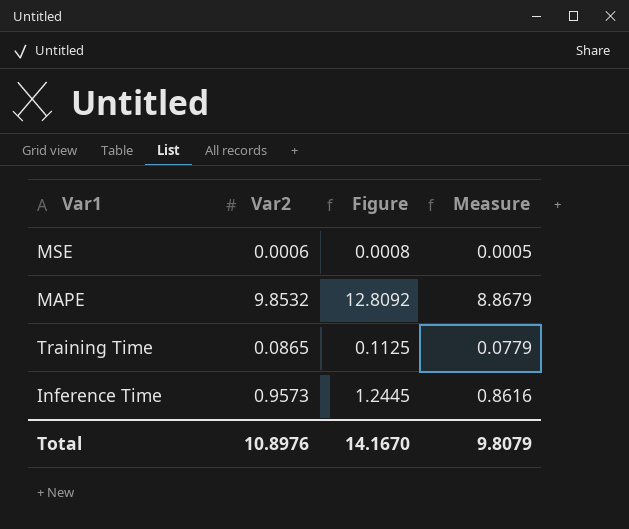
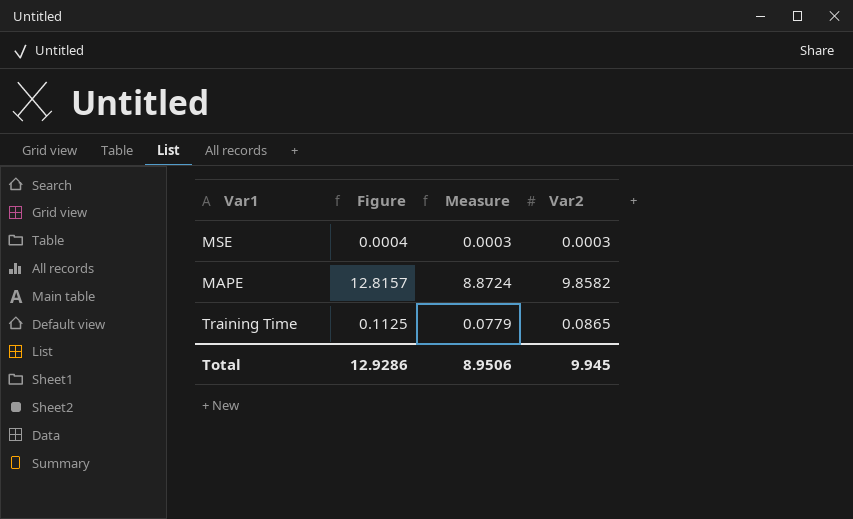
column Var2 | position: 2 -> 4
row Inference Time: 0.9573 | 1.2445 | 0.8616 -> none
MSE | Figure: 0.0008 -> 0.0004
MSE | Measure: 0.0005 -> 0.0003
MSE | Var2: 0.0006 -> 0.0003
MAPE | Figure: 12.8092 -> 12.8157
MAPE | Measure: 8.8679 -> 8.8724
MAPE | Var2: 9.8532 -> 9.8582
Total | Figure: 14.1670 -> 12.9286
Total | Measure: 9.8079 -> 8.9506
Total | Var2: 10.8976 -> 9.945

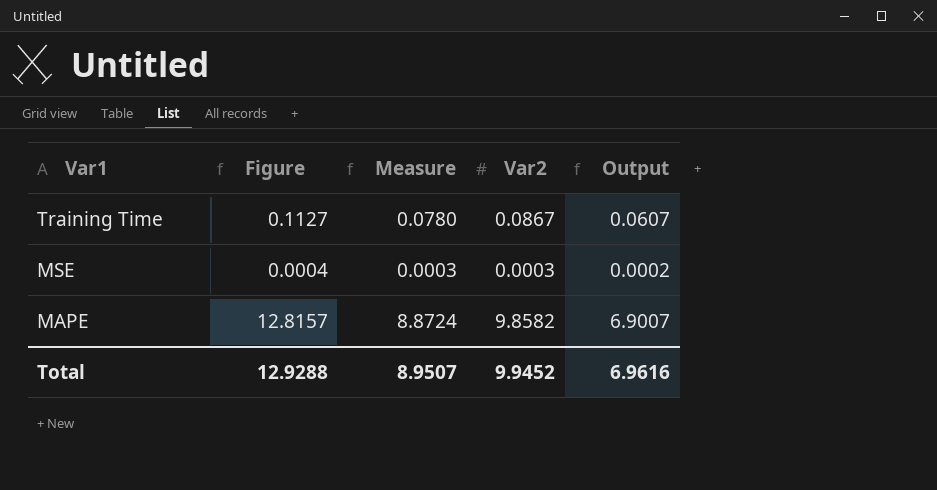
row order: none -> Var1 descending
column Output | formula: none -> [Var2] * 0.7
Training Time | Figure: 0.1125 -> 0.1127
Training Time | Measure: 0.0779 -> 0.0780
Training Time | Var2: 0.0865 -> 0.0867
Total | Figure: 12.9286 -> 12.9288
Total | Measure: 8.9506 -> 8.9507
Total | Var2: 9.945 -> 9.9452

